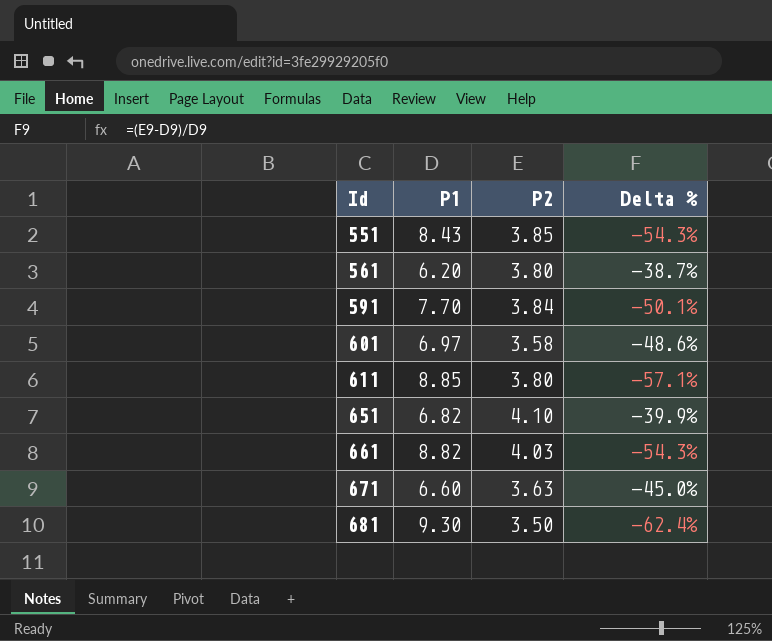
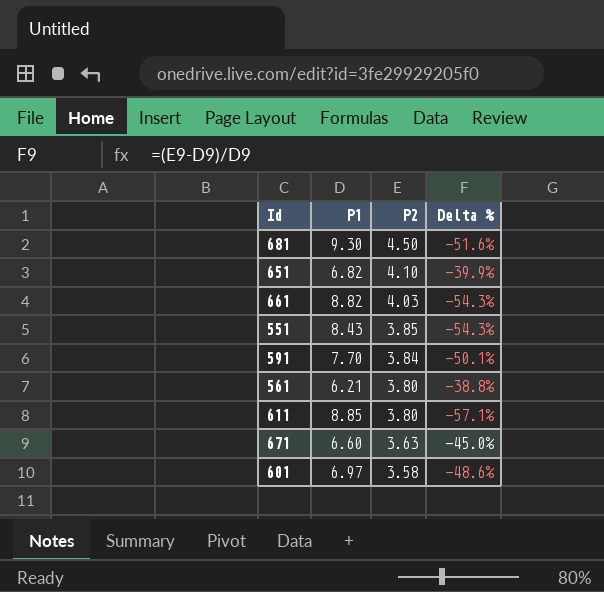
row order: Id ascending -> P2 descending
681 | P2: 3.50 -> 4.50
681 | Delta %: -62.4% -> -51.6%
561 | P1: 6.20 -> 6.21
561 | Delta %: -38.7% -> -38.8%

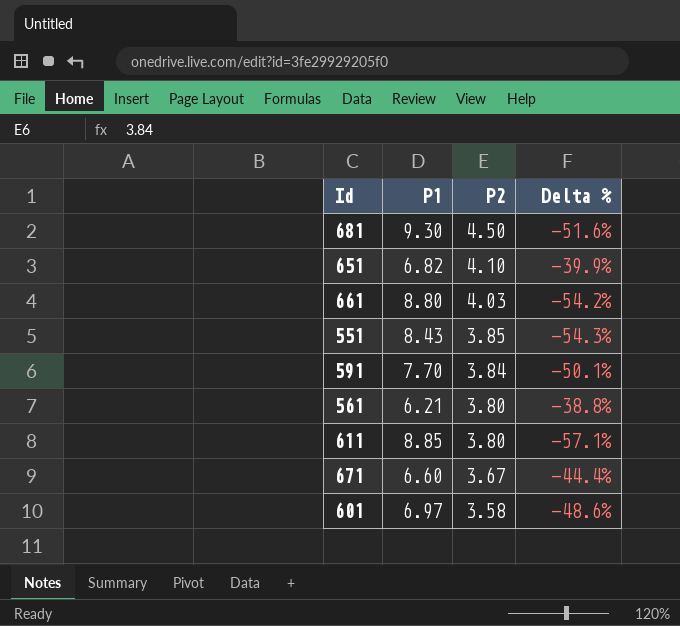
661 | P1: 8.82 -> 8.80
661 | Delta %: -54.3% -> -54.2%
671 | P2: 3.63 -> 3.67
671 | Delta %: -45.0% -> -44.4%

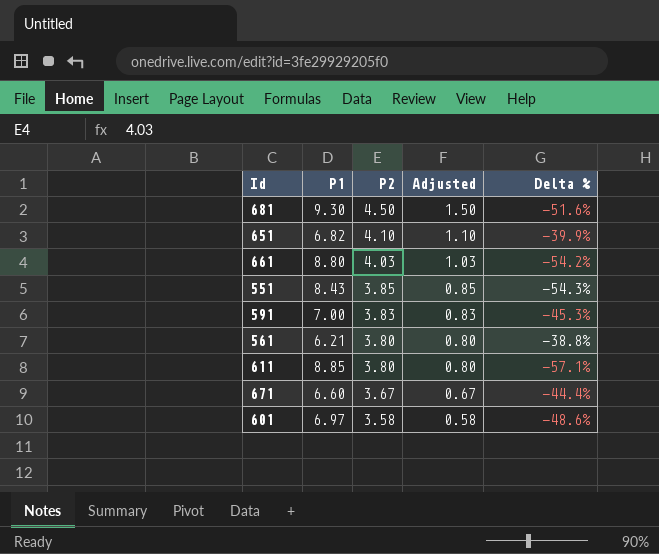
column Adjusted | formula: none -> [P2] - 3
591 | P1: 7.70 -> 7.00
591 | P2: 3.84 -> 3.83
591 | Delta %: -50.1% -> -45.3%

